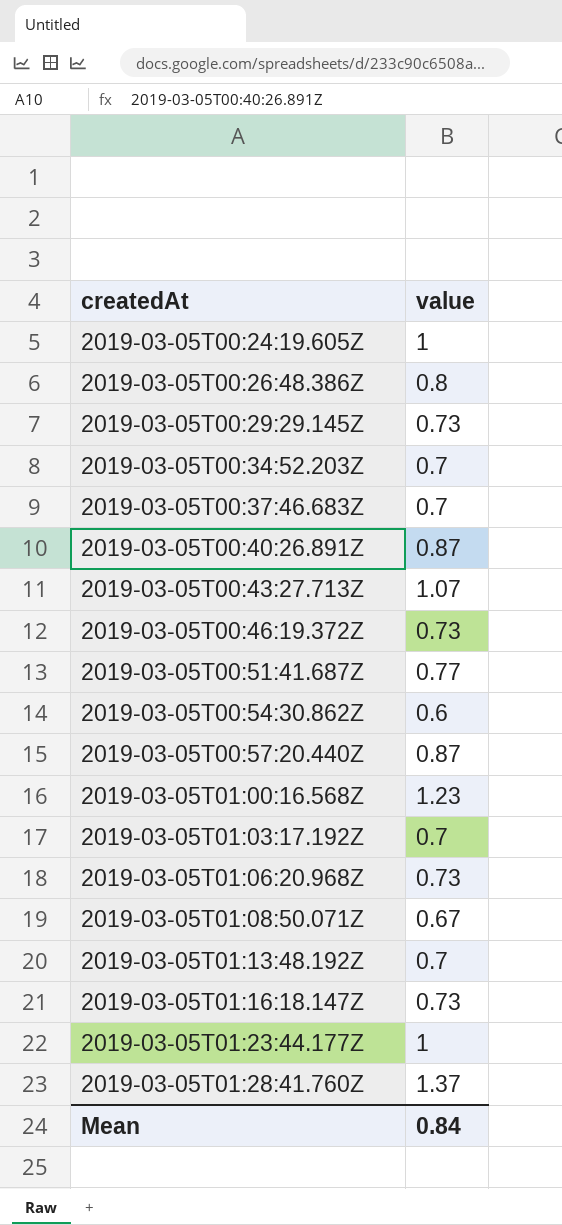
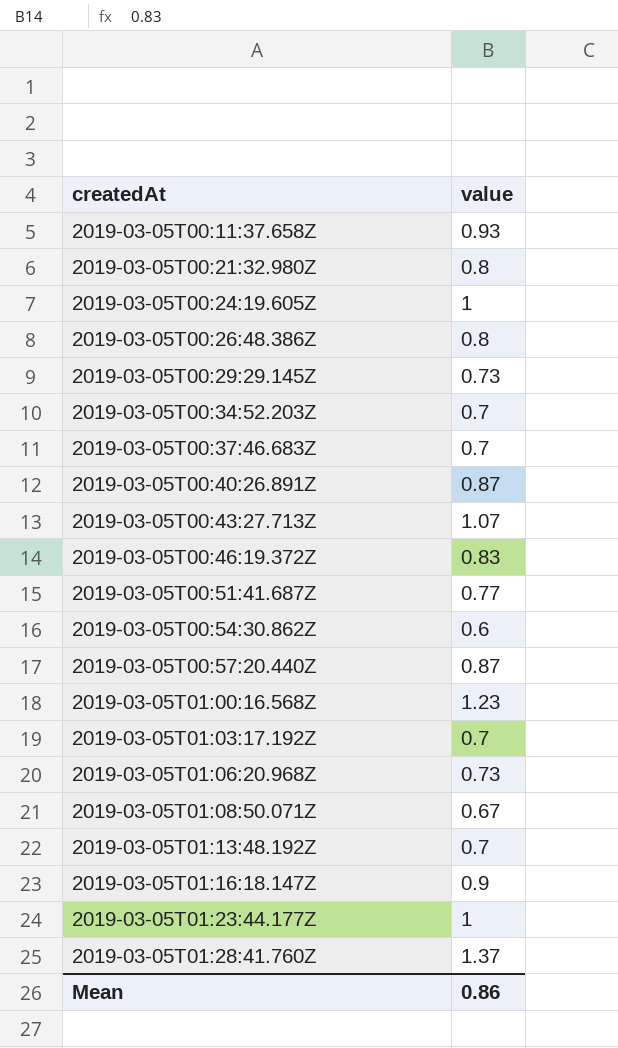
row 2019-03-05T00:11:37.658Z: none -> 0.93
row 2019-03-05T00:21:32.980Z: none -> 0.8
2019-03-05T00:46:19.372Z | value: 0.73 -> 0.83
2019-03-05T01:16:18.147Z | value: 0.73 -> 0.9
Mean | value: 0.84 -> 0.86

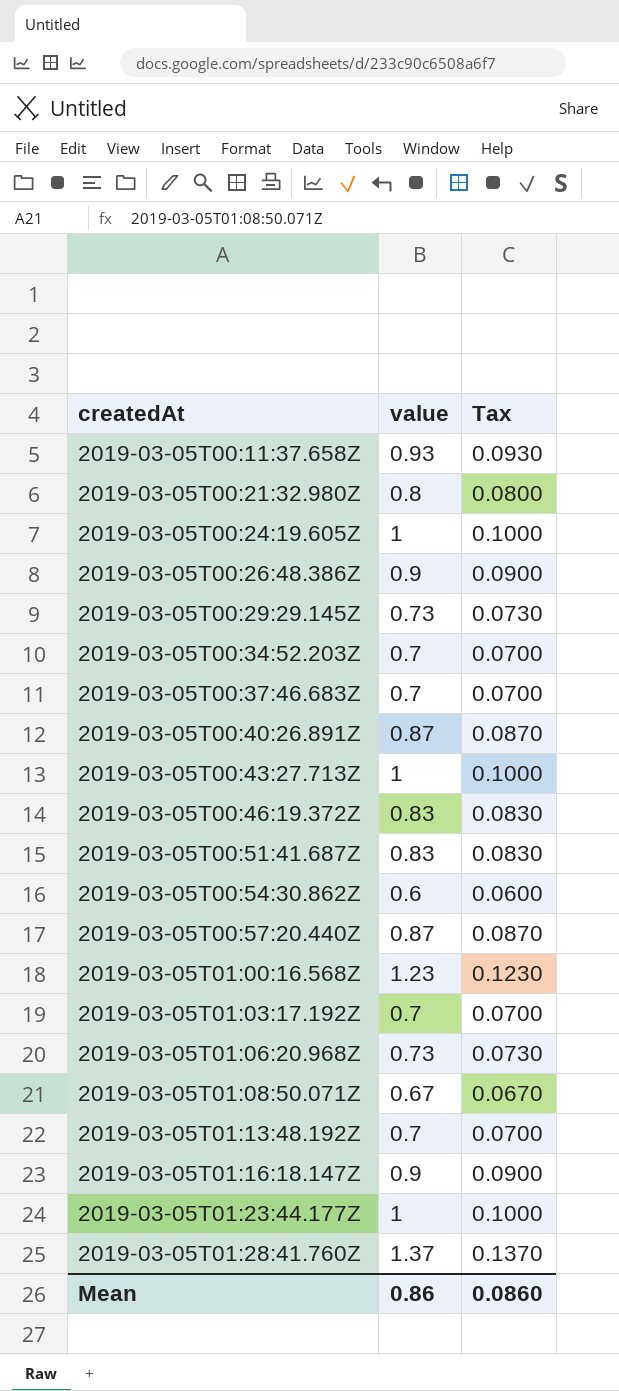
column Tax | formula: none -> [value] * 0.1
2019-03-05T00:26:48.386Z | value: 0.8 -> 0.9
2019-03-05T00:43:27.713Z | value: 1.07 -> 1
2019-03-05T00:51:41.687Z | value: 0.77 -> 0.83

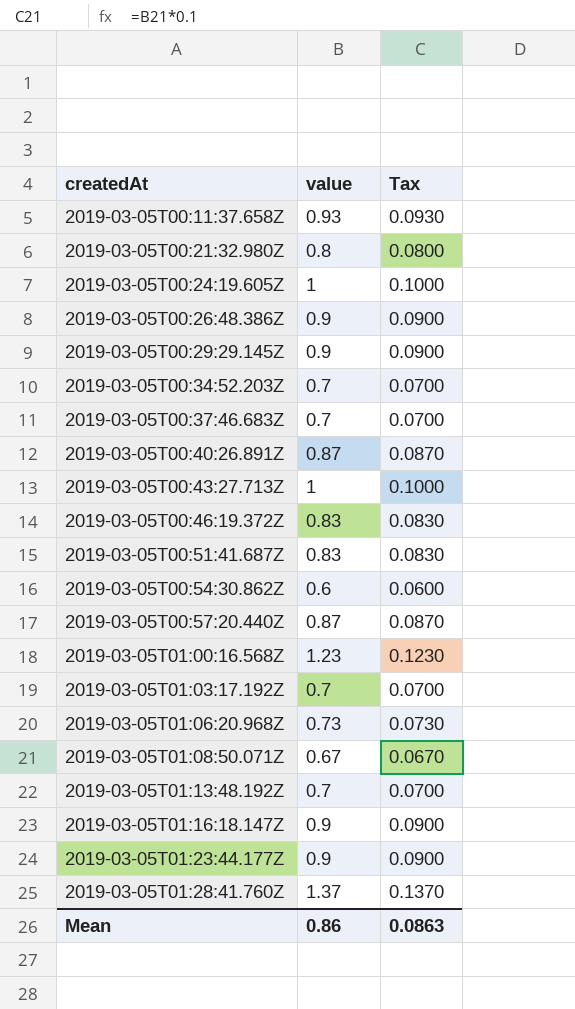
2019-03-05T00:29:29.145Z | value: 0.73 -> 0.9
2019-03-05T00:29:29.145Z | Tax: 0.0730 -> 0.0900
2019-03-05T01:23:44.177Z | value: 1 -> 0.9
2019-03-05T01:23:44.177Z | Tax: 0.1000 -> 0.0900
Mean | Tax: 0.0860 -> 0.0863

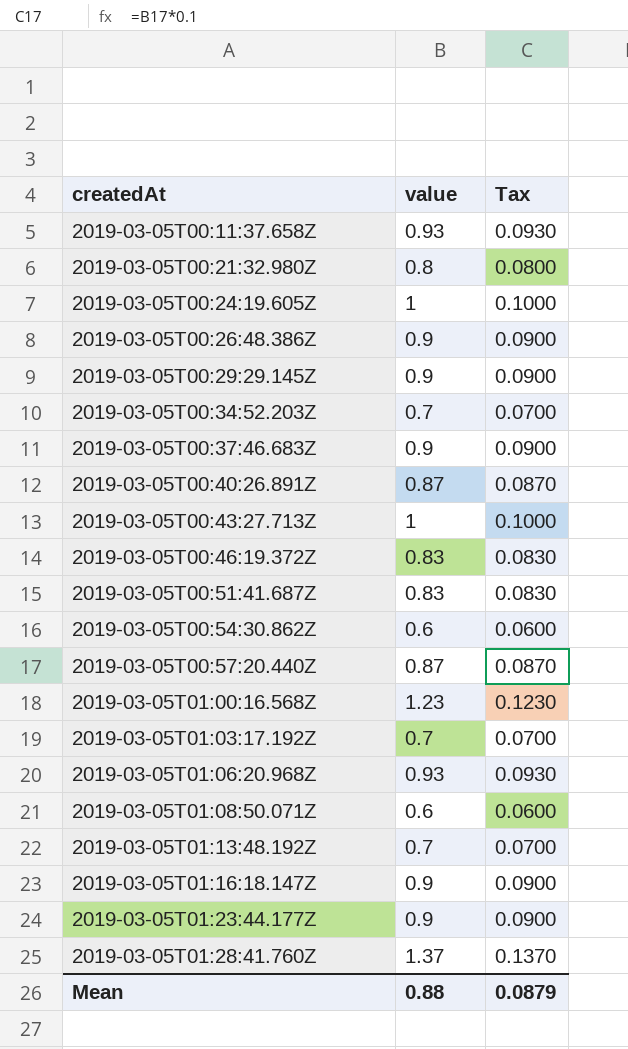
2019-03-05T00:37:46.683Z | value: 0.7 -> 0.9
2019-03-05T00:37:46.683Z | Tax: 0.0700 -> 0.0900
2019-03-05T01:06:20.968Z | value: 0.73 -> 0.93
2019-03-05T01:06:20.968Z | Tax: 0.0730 -> 0.0930
2019-03-05T01:08:50.071Z | value: 0.67 -> 0.6
2019-03-05T01:08:50.071Z | Tax: 0.0670 -> 0.0600
Mean | value: 0.86 -> 0.88
Mean | Tax: 0.0863 -> 0.0879

